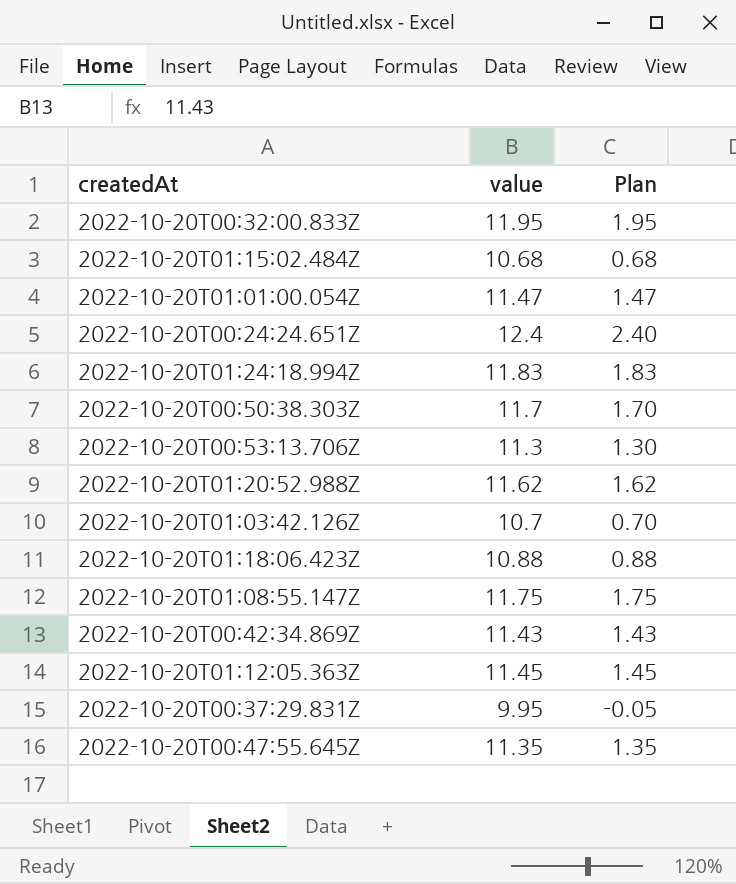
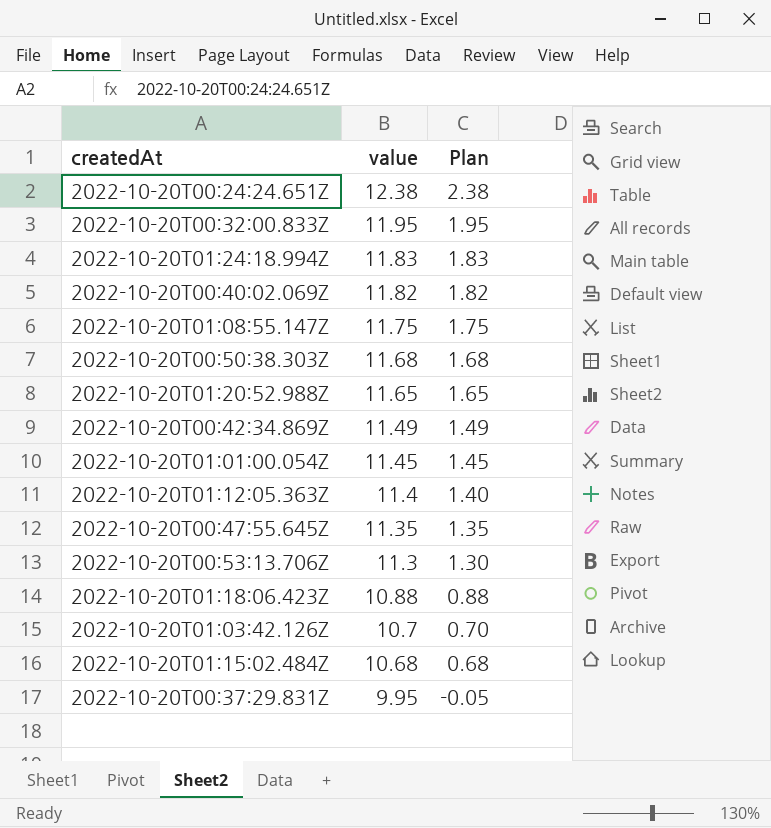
row order: none -> value descending
2022-10-20T00:24:24.651Z | value: 12.4 -> 12.38
2022-10-20T00:24:24.651Z | Plan: 2.40 -> 2.38
row 2022-10-20T00:40:02.069Z: none -> 11.82 | 1.82
2022-10-20T00:50:38.303Z | value: 11.7 -> 11.68
2022-10-20T00:50:38.303Z | Plan: 1.70 -> 1.68
2022-10-20T01:20:52.988Z | value: 11.62 -> 11.65
2022-10-20T01:20:52.988Z | Plan: 1.62 -> 1.65
2022-10-20T00:42:34.869Z | value: 11.43 -> 11.49
2022-10-20T00:42:34.869Z | Plan: 1.43 -> 1.49
2022-10-20T01:01:00.054Z | value: 11.47 -> 11.45
2022-10-20T01:01:00.054Z | Plan: 1.47 -> 1.45
2022-10-20T01:12:05.363Z | value: 11.45 -> 11.4
2022-10-20T01:12:05.363Z | Plan: 1.45 -> 1.40

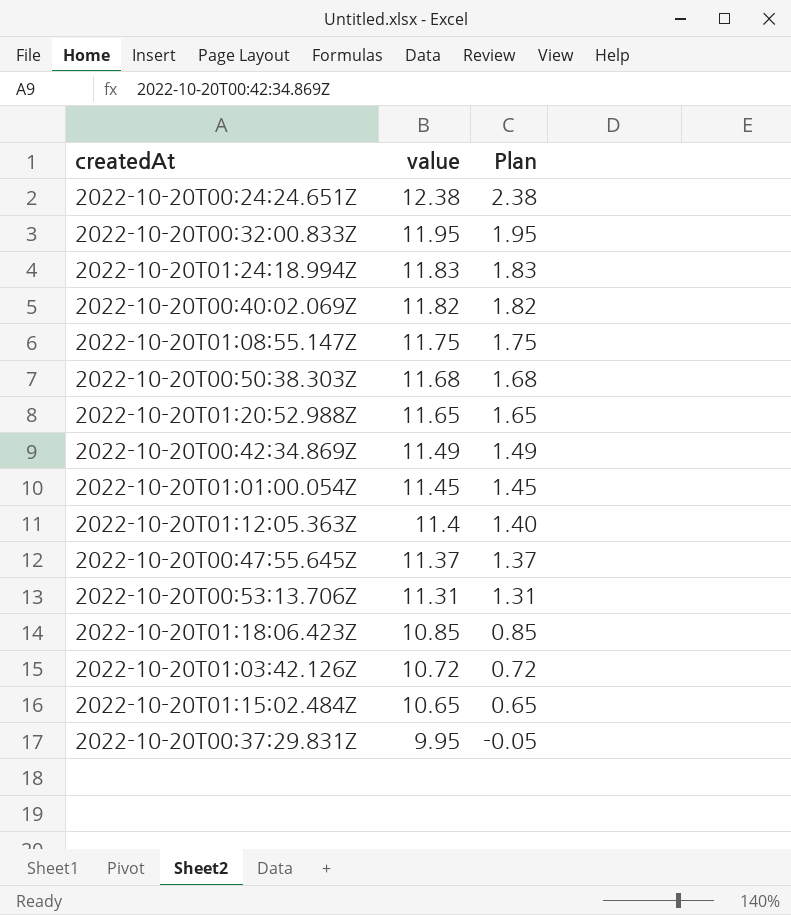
2022-10-20T00:47:55.645Z | value: 11.35 -> 11.37
2022-10-20T00:47:55.645Z | Plan: 1.35 -> 1.37
2022-10-20T00:53:13.706Z | value: 11.3 -> 11.31
2022-10-20T00:53:13.706Z | Plan: 1.30 -> 1.31
2022-10-20T01:18:06.423Z | value: 10.88 -> 10.85
2022-10-20T01:18:06.423Z | Plan: 0.88 -> 0.85
2022-10-20T01:03:42.126Z | value: 10.7 -> 10.72
2022-10-20T01:03:42.126Z | Plan: 0.70 -> 0.72
2022-10-20T01:15:02.484Z | value: 10.68 -> 10.65
2022-10-20T01:15:02.484Z | Plan: 0.68 -> 0.65

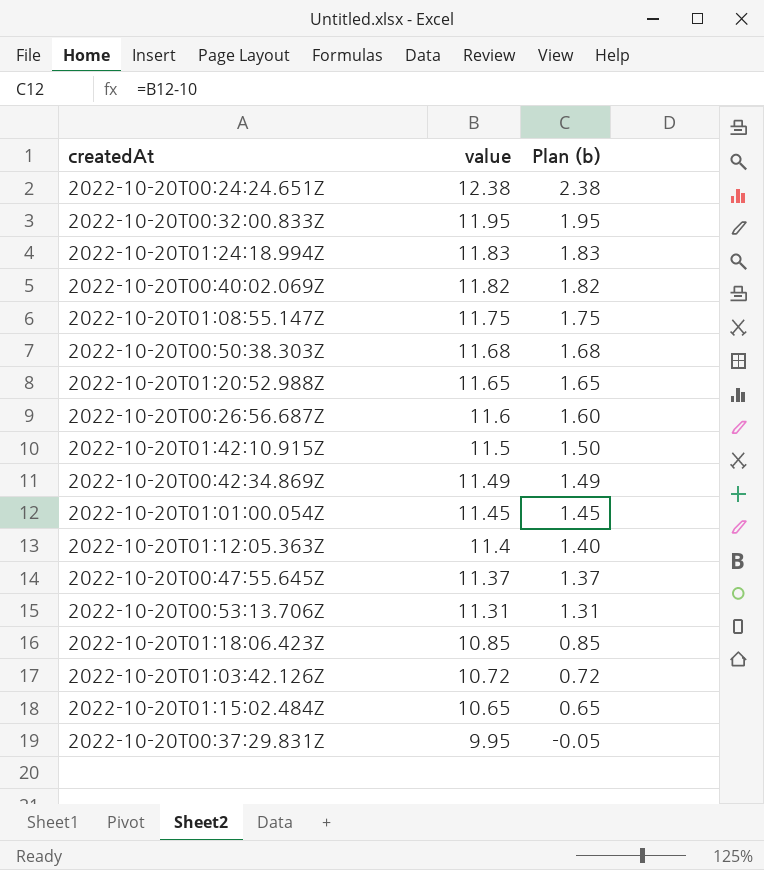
column name: Plan -> Plan (b)
row 2022-10-20T00:26:56.687Z: none -> 11.6 | 1.60
row 2022-10-20T01:42:10.915Z: none -> 11.5 | 1.50

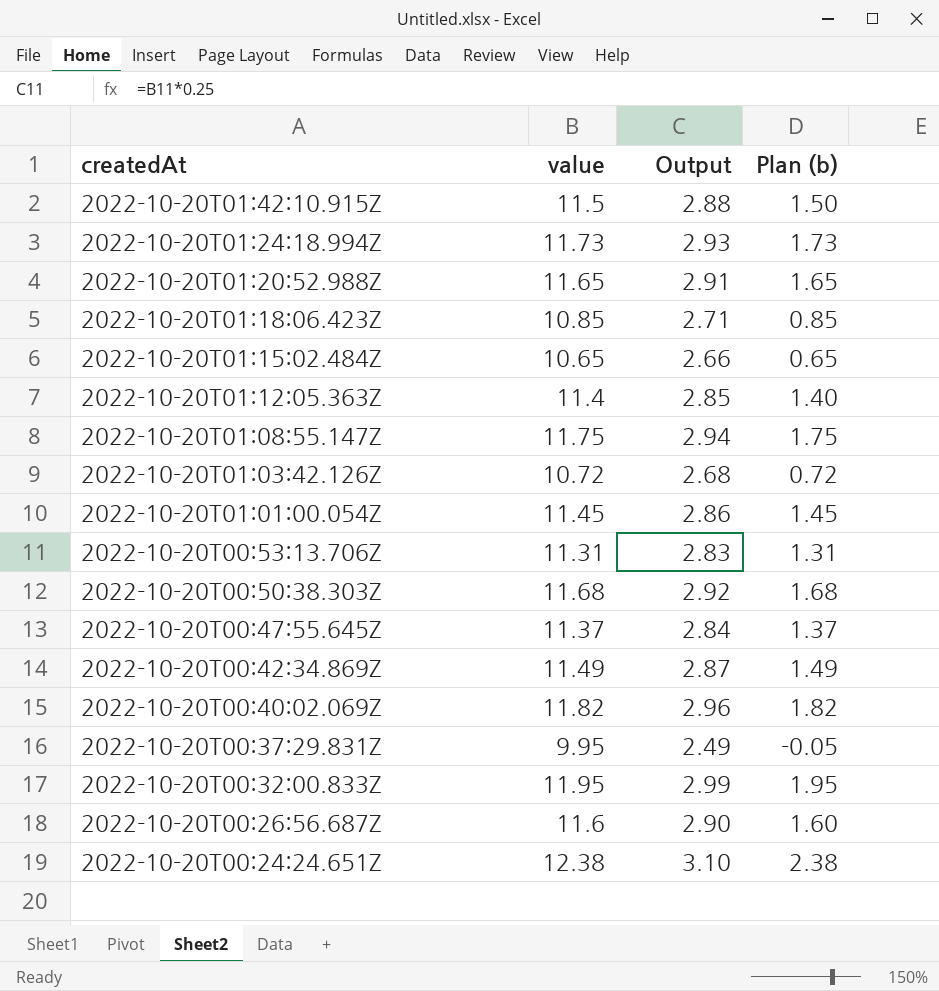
row order: value descending -> createdAt descending
column Output | formula: none -> [value] * 0.25
2022-10-20T01:24:18.994Z | value: 11.83 -> 11.73
2022-10-20T01:24:18.994Z | Plan (b): 1.83 -> 1.73

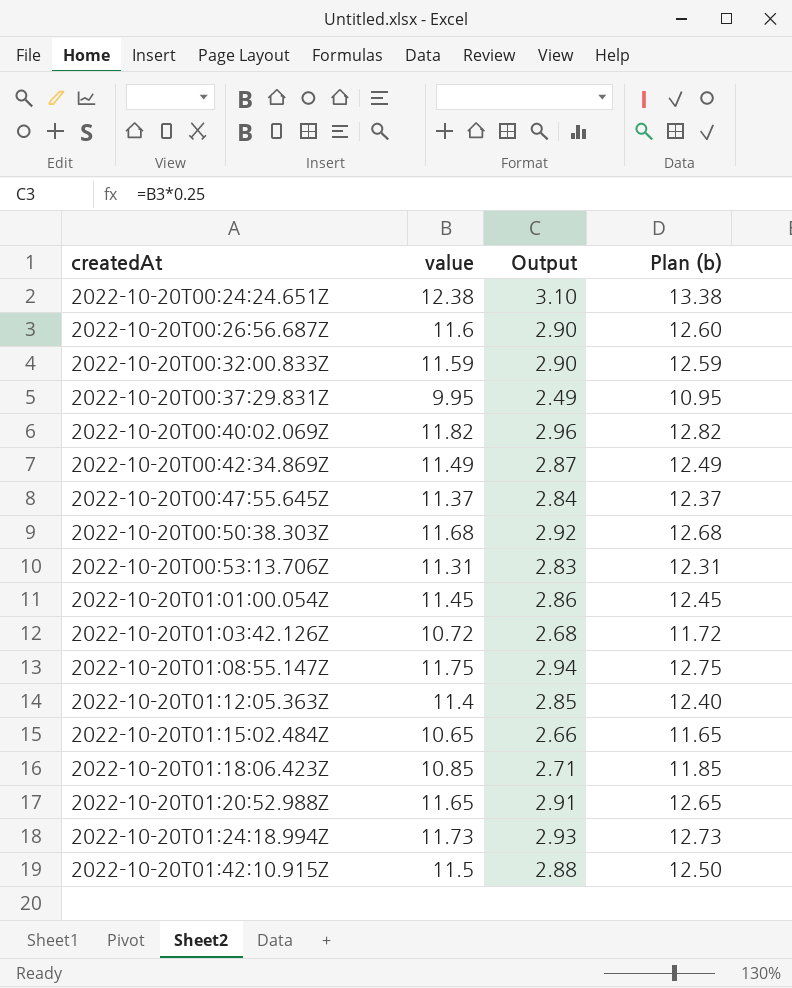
row order: createdAt descending -> createdAt ascending
column Plan (b) | formula: [value] - 10 -> [value] + 1
2022-10-20T00:32:00.833Z | value: 11.95 -> 11.59
2022-10-20T00:32:00.833Z | Output: 2.99 -> 2.90

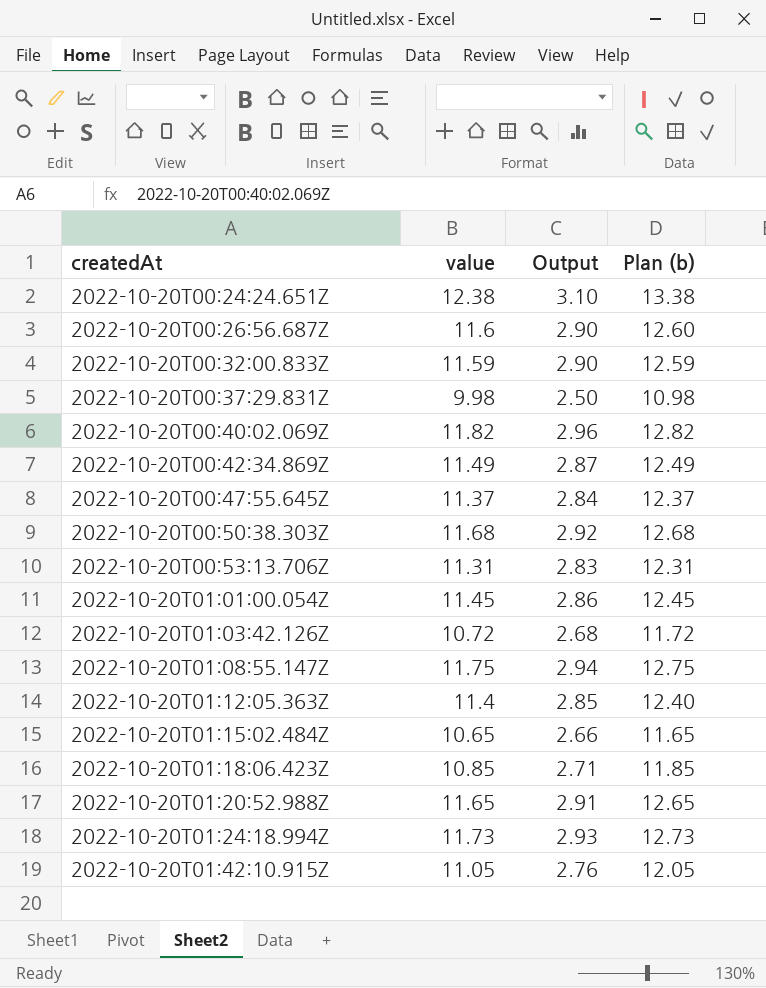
2022-10-20T00:37:29.831Z | value: 9.95 -> 9.98
2022-10-20T00:37:29.831Z | Output: 2.49 -> 2.50
2022-10-20T00:37:29.831Z | Plan (b): 10.95 -> 10.98
2022-10-20T01:42:10.915Z | value: 11.5 -> 11.05
2022-10-20T01:42:10.915Z | Output: 2.88 -> 2.76
2022-10-20T01:42:10.915Z | Plan (b): 12.50 -> 12.05

